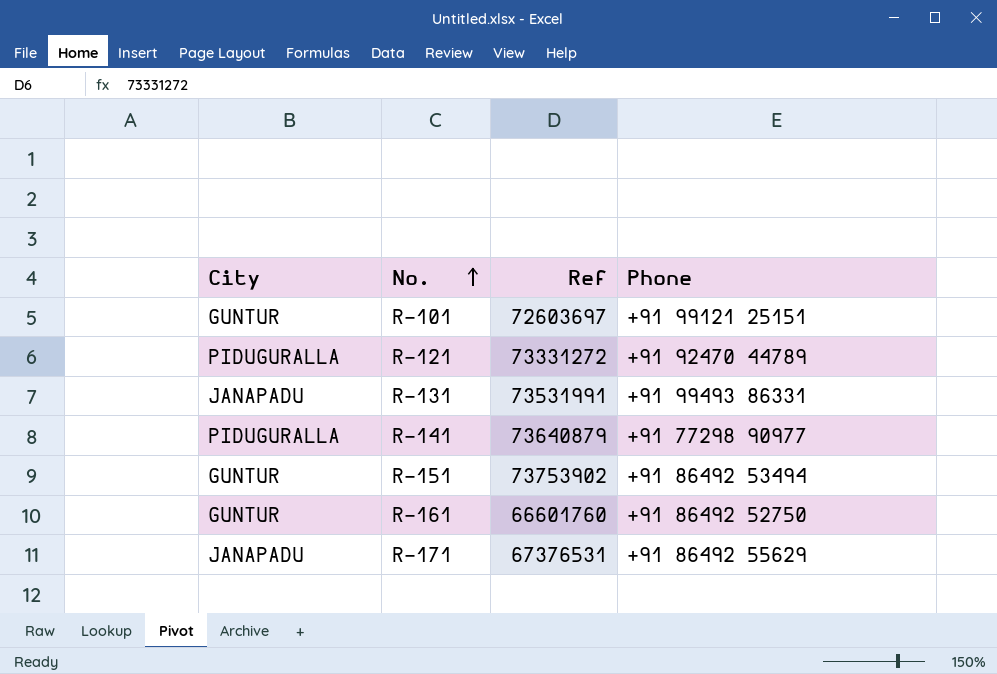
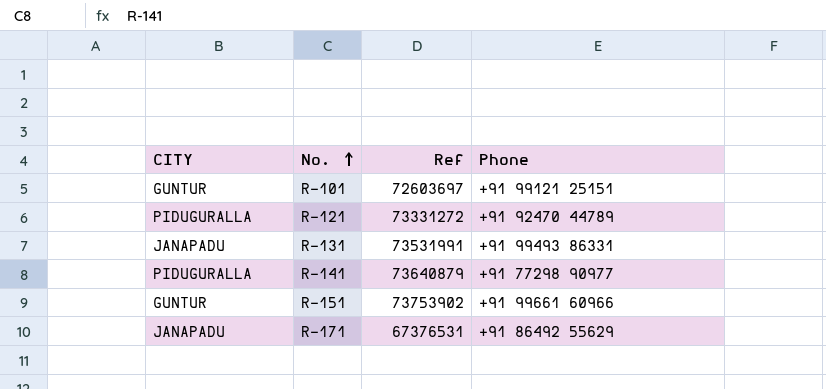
column name: City -> CITY
row R-161: GUNTUR | 66601760 | +91 86492 52750 -> none
R-151 | Phone: +91 86492 53494 -> +91 99661 60966

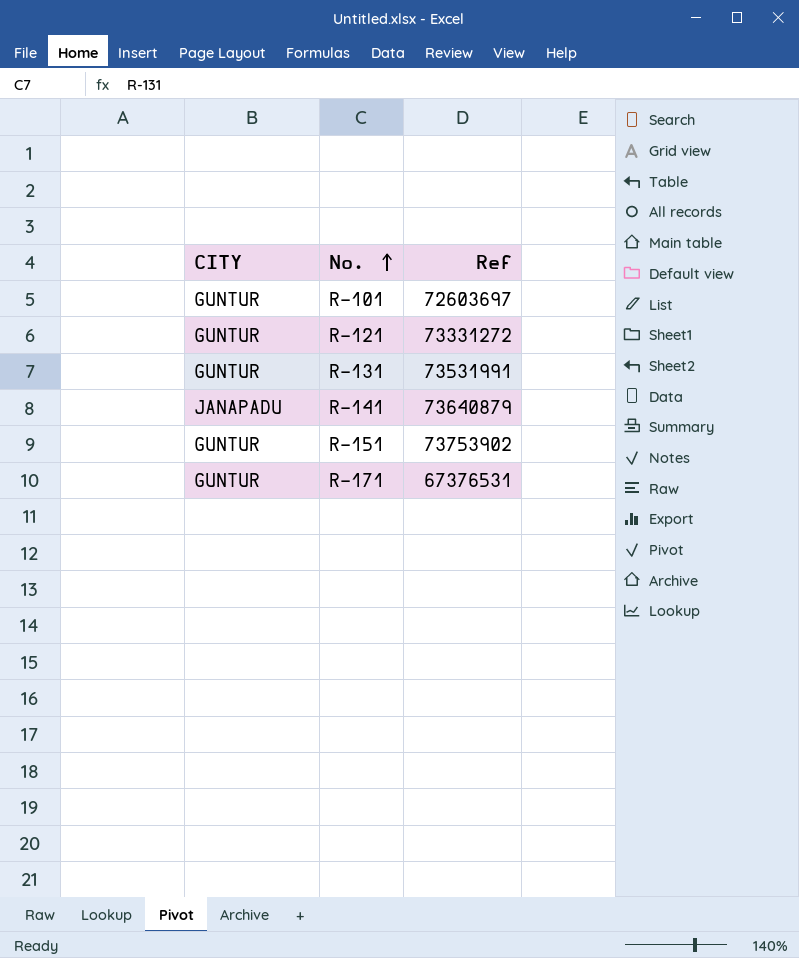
column Phone | position: 4 -> none
R-121 | CITY: PIDUGURALLA -> GUNTUR
R-131 | CITY: JANAPADU -> GUNTUR
R-141 | CITY: PIDUGURALLA -> JANAPADU
R-171 | CITY: JANAPADU -> GUNTUR

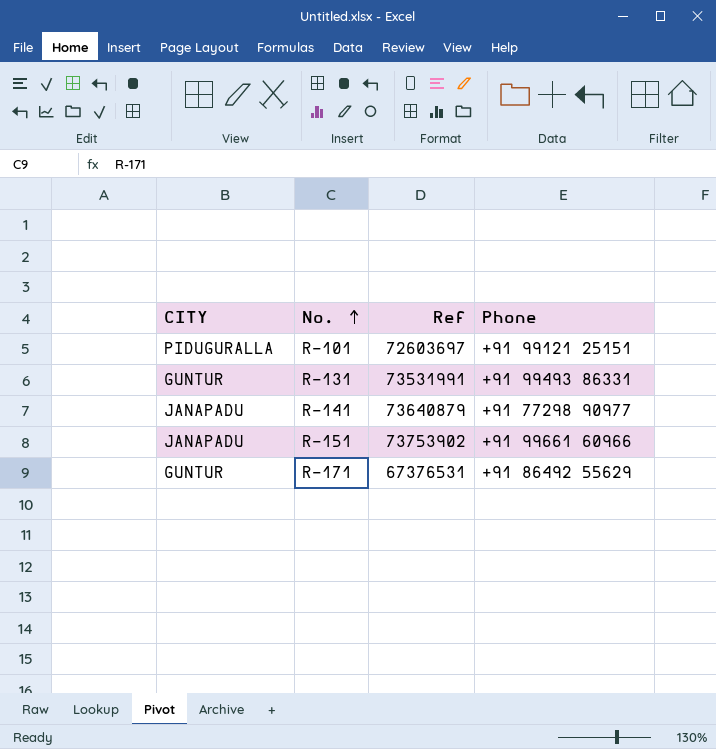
column Phone | position: none -> 4
row R-121: GUNTUR | 73331272 -> none
R-101 | CITY: GUNTUR -> PIDUGURALLA
R-151 | CITY: GUNTUR -> JANAPADU

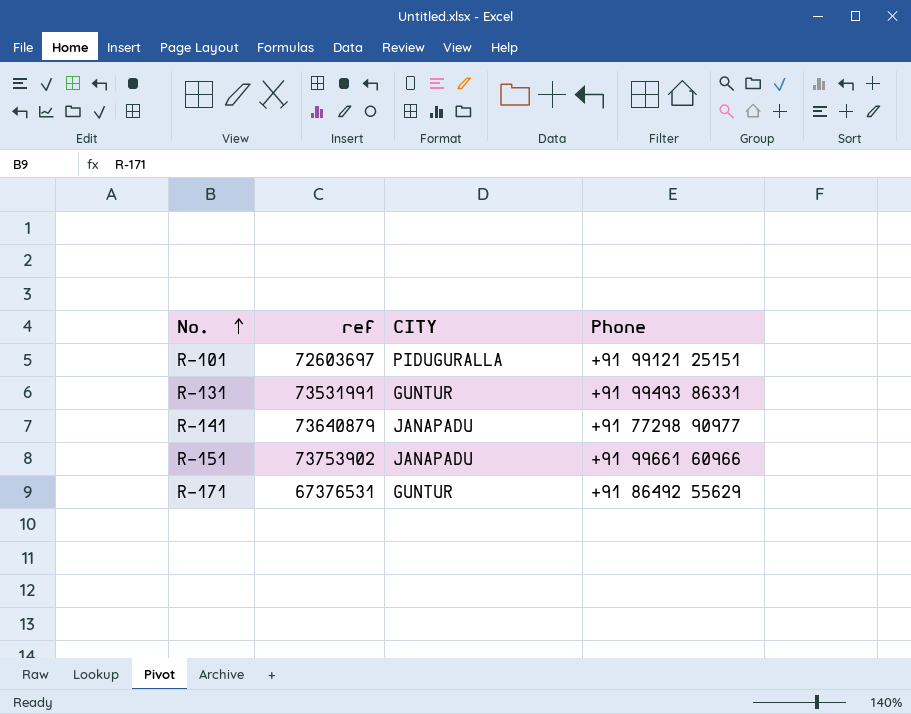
column name: Ref -> ref
column CITY | position: 1 -> 3

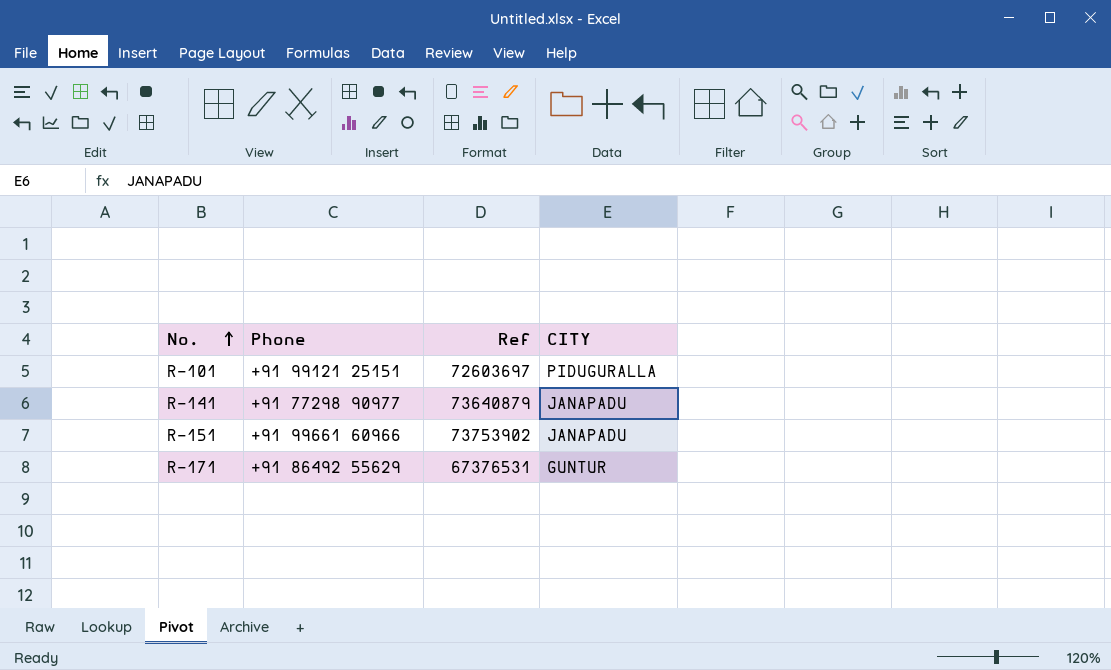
column Phone | position: 4 -> 2
column name: ref -> Ref
row R-131: 73531991 | GUNTUR | +91 99493 86331 -> none

